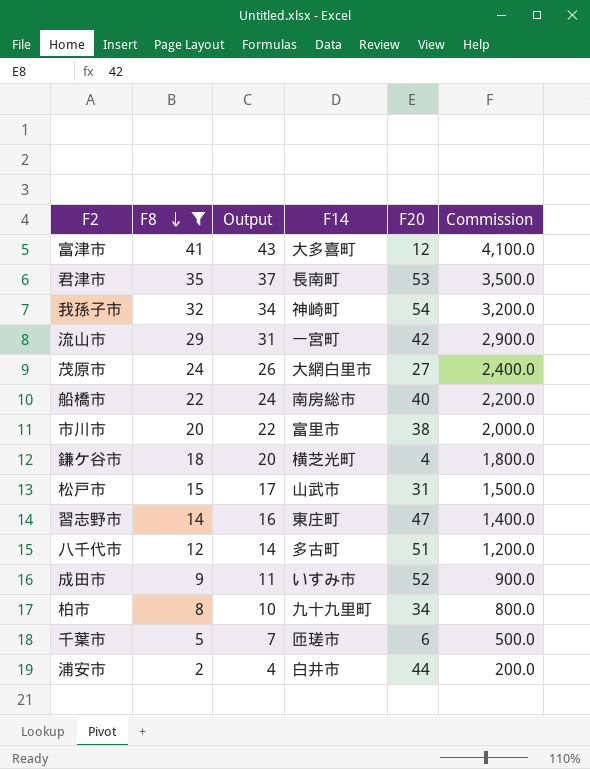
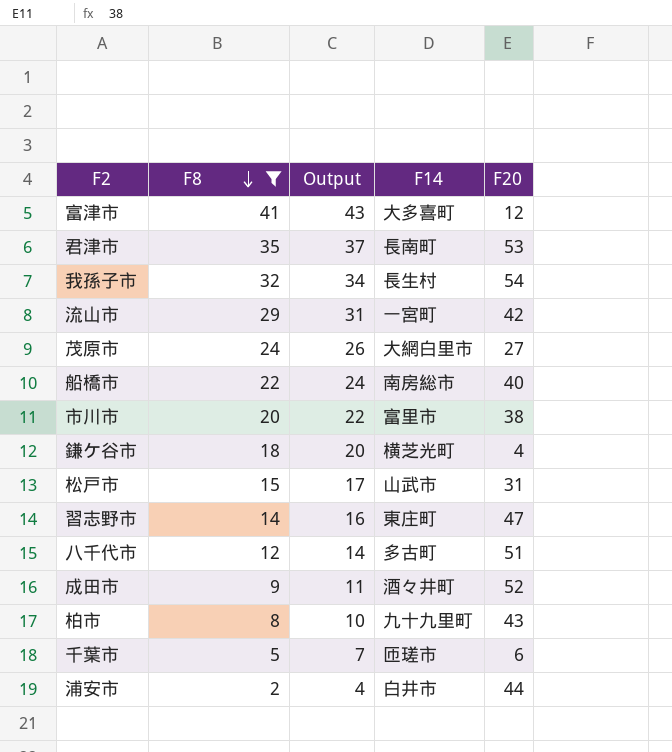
column Commission | formula: [F8] * 100 -> none
我孫子市 | F14: 神崎町 -> 長生村
成田市 | F14: いすみ市 -> 酒々井町
柏市 | F20: 34 -> 43

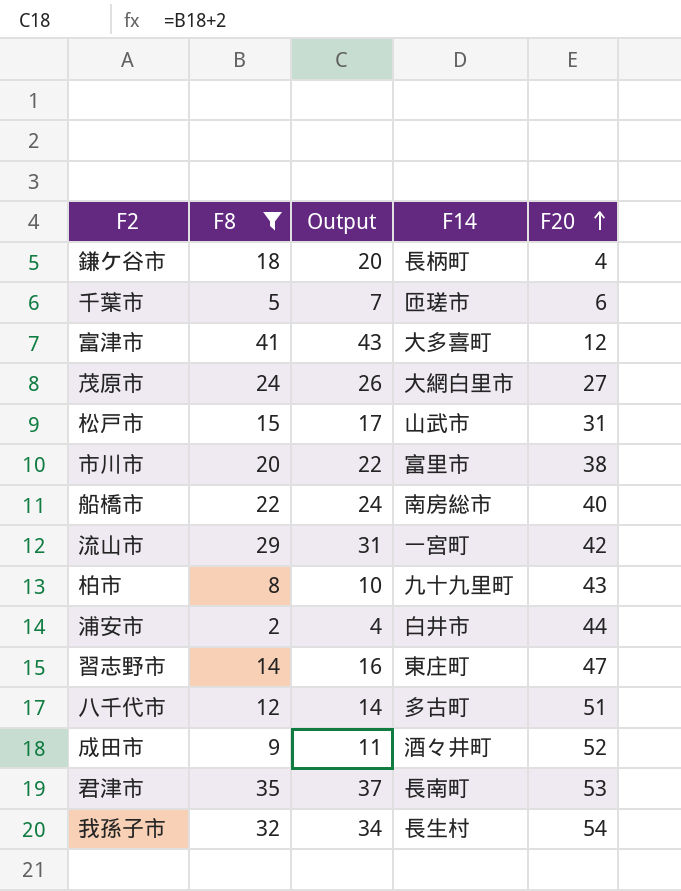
row order: F8 descending -> F20 ascending
鎌ケ谷市 | F14: 横芝光町 -> 長柄町

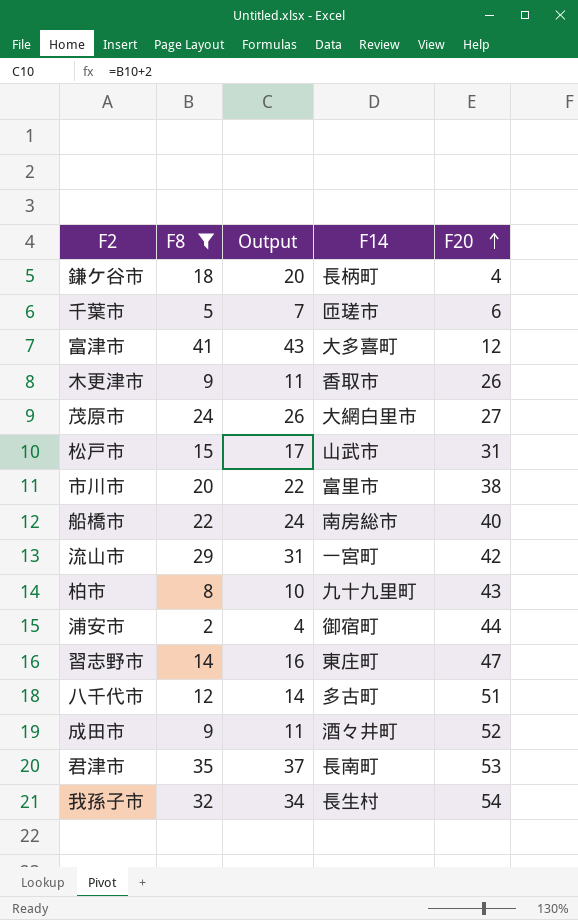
row 木更津市: none -> 9 | 11 | 香取市 | 26
浦安市 | F14: 白井市 -> 御宿町

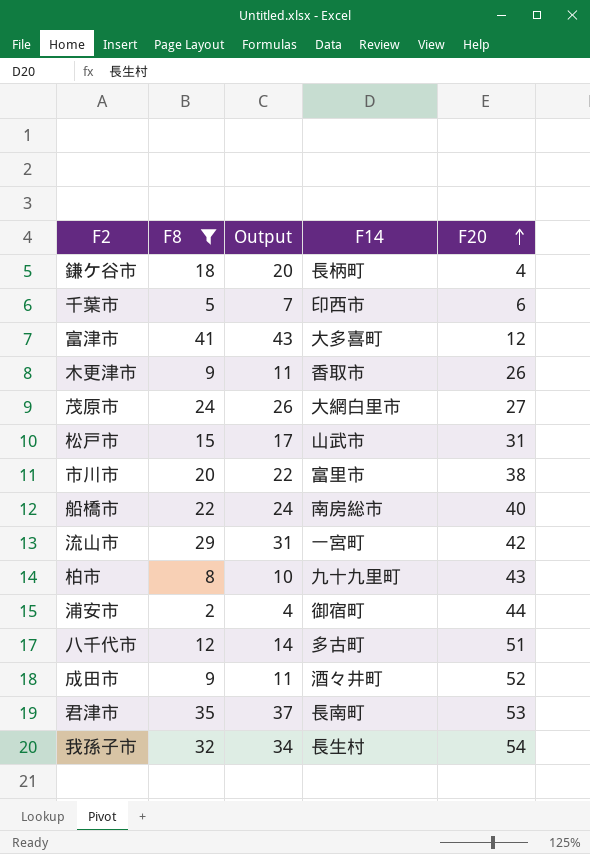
row 習志野市: 14 | 16 | 東庄町 | 47 -> none
千葉市 | F14: 匝瑳市 -> 印西市

